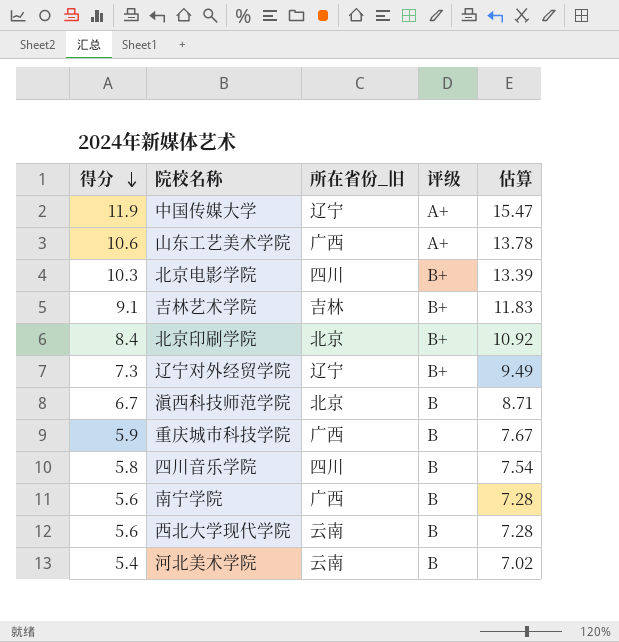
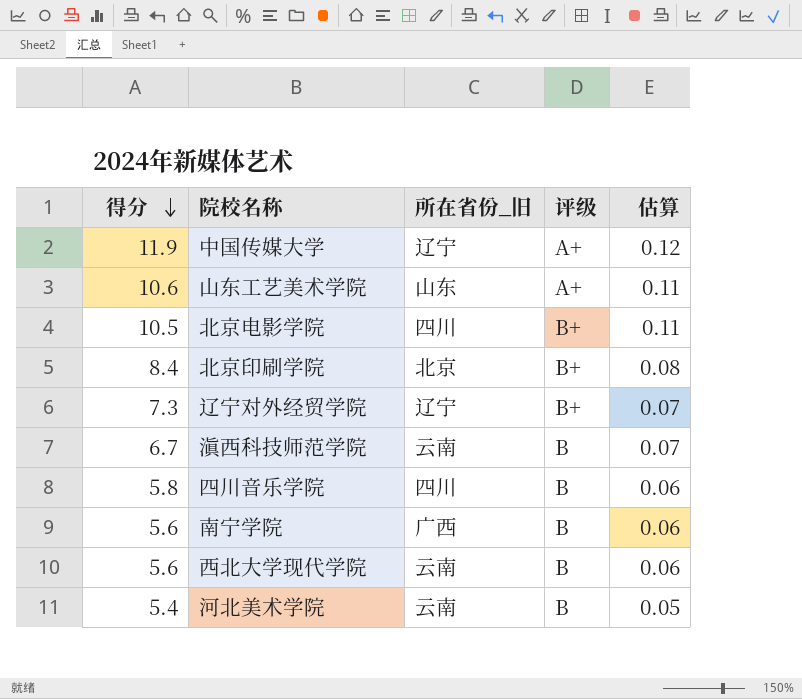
column 估算 | formula: [得分] * 1.3 -> [得分] * 0.01
row 吉林艺术学院: 9.1 | 吉林 | B+ | 11.83 -> none
row 重庆城市科技学院: 5.9 | 广西 | B | 7.67 -> none
山东工艺美术学院 | 所在省份_旧: 广西 -> 山东
北京电影学院 | 得分: 10.3 -> 10.5
滇西科技师范学院 | 所在省份_旧: 北京 -> 云南

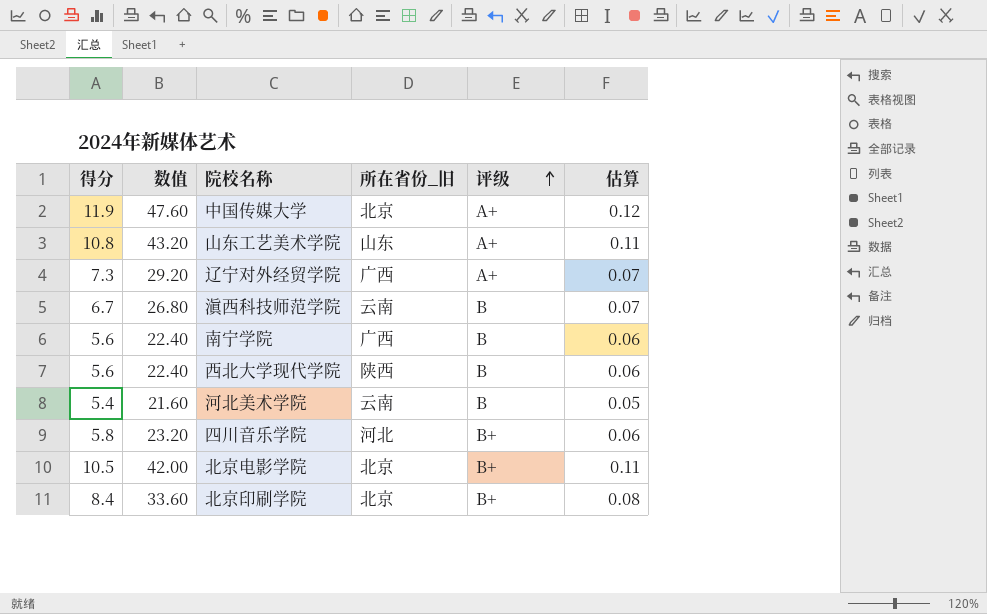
row order: 得分 descending -> 评级 ascending
column 数值 | formula: none -> [得分] * 4
中国传媒大学 | 所在省份_旧: 辽宁 -> 北京
山东工艺美术学院 | 得分: 10.6 -> 10.8
辽宁对外经贸学院 | 所在省份_旧: 辽宁 -> 广西
辽宁对外经贸学院 | 评级: B+ -> A+
西北大学现代学院 | 所在省份_旧: 云南 -> 陕西
四川音乐学院 | 所在省份_旧: 四川 -> 河北
四川音乐学院 | 评级: B -> B+
北京电影学院 | 所在省份_旧: 四川 -> 北京

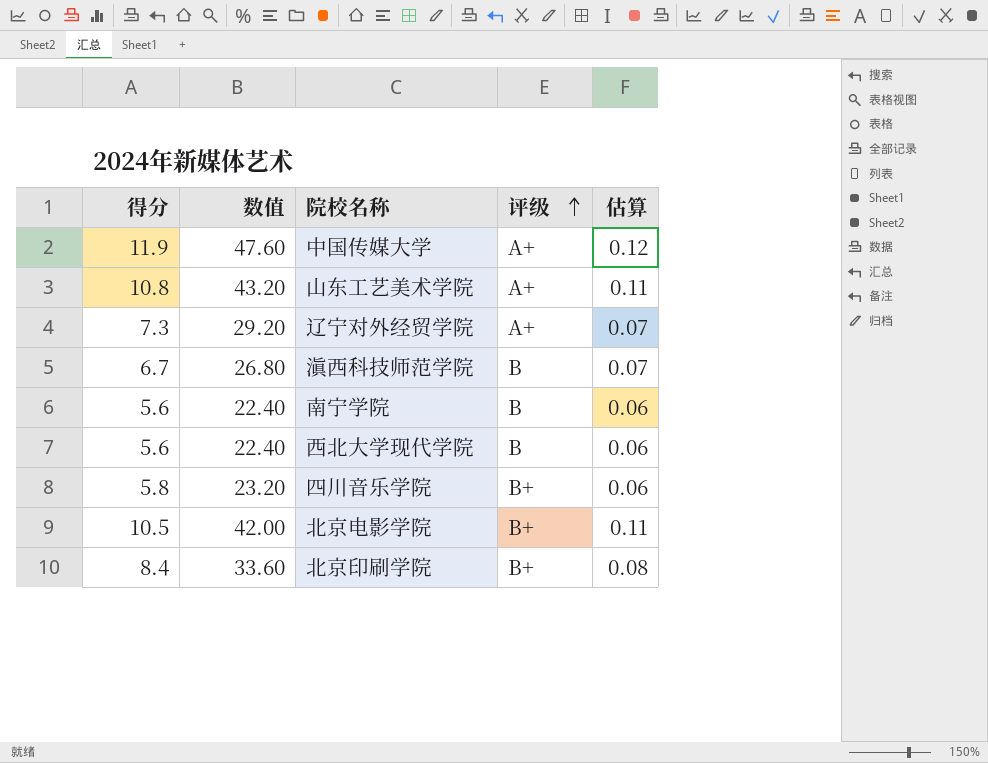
column 所在省份_旧 | position: 4 -> none
row 河北美术学院: 5.4 | 21.60 | 云南 | B | 0.05 -> none

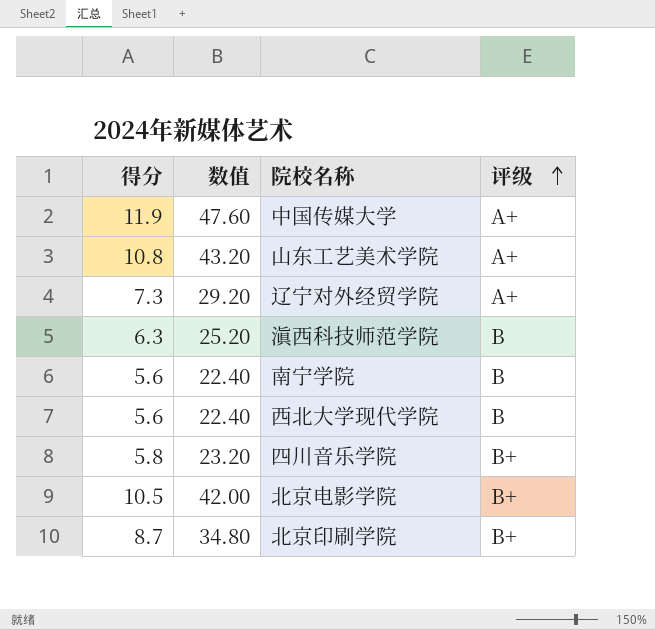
column 估算 | formula: [得分] * 0.01 -> none
滇西科技师范学院 | 得分: 6.7 -> 6.3
滇西科技师范学院 | 数值: 26.80 -> 25.20
北京印刷学院 | 得分: 8.4 -> 8.7
北京印刷学院 | 数值: 33.60 -> 34.80

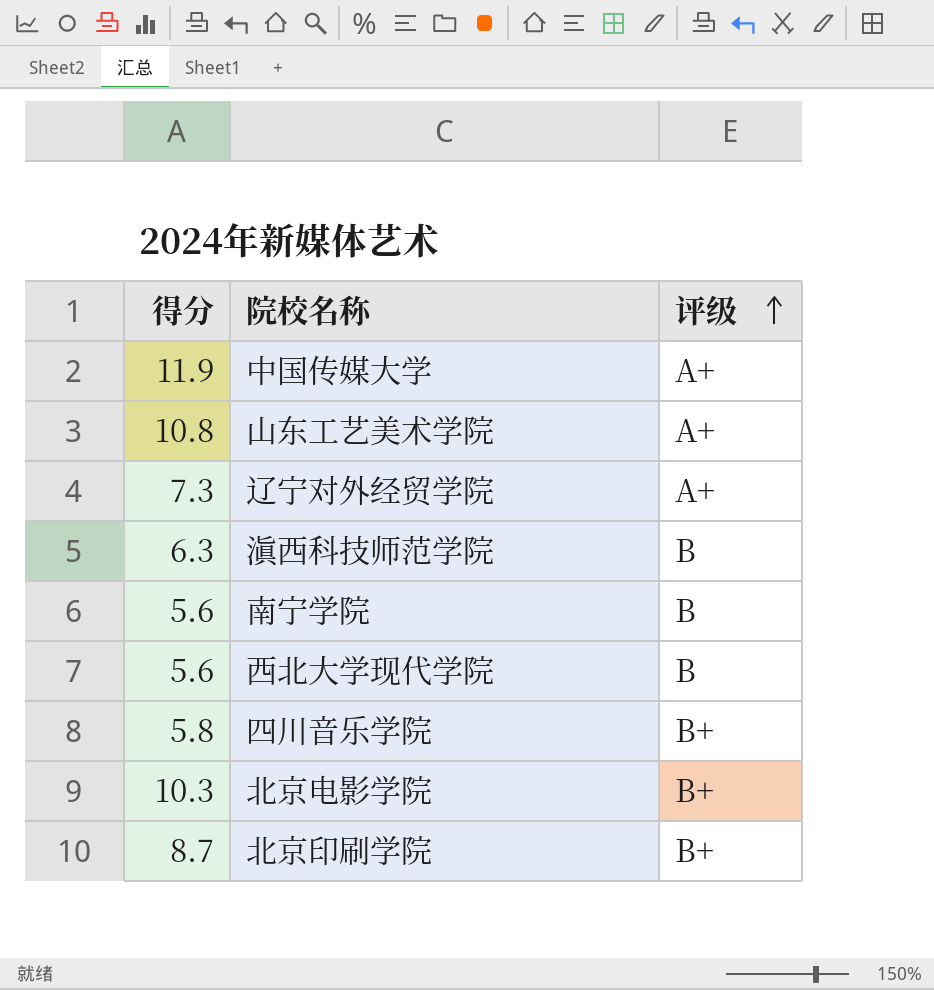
column 数值 | formula: [得分] * 4 -> none
北京电影学院 | 得分: 10.5 -> 10.3

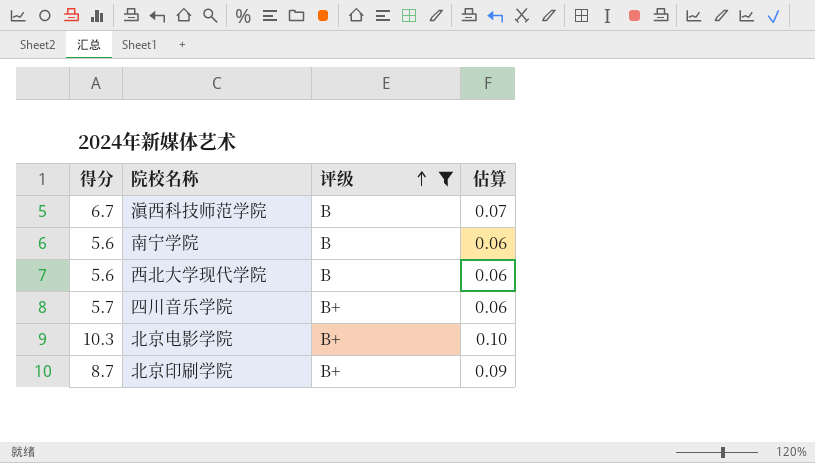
filter: none -> 评级 != A+
column 估算 | formula: none -> [得分] * 0.01
滇西科技师范学院 | 得分: 6.3 -> 6.7
四川音乐学院 | 得分: 5.8 -> 5.7

